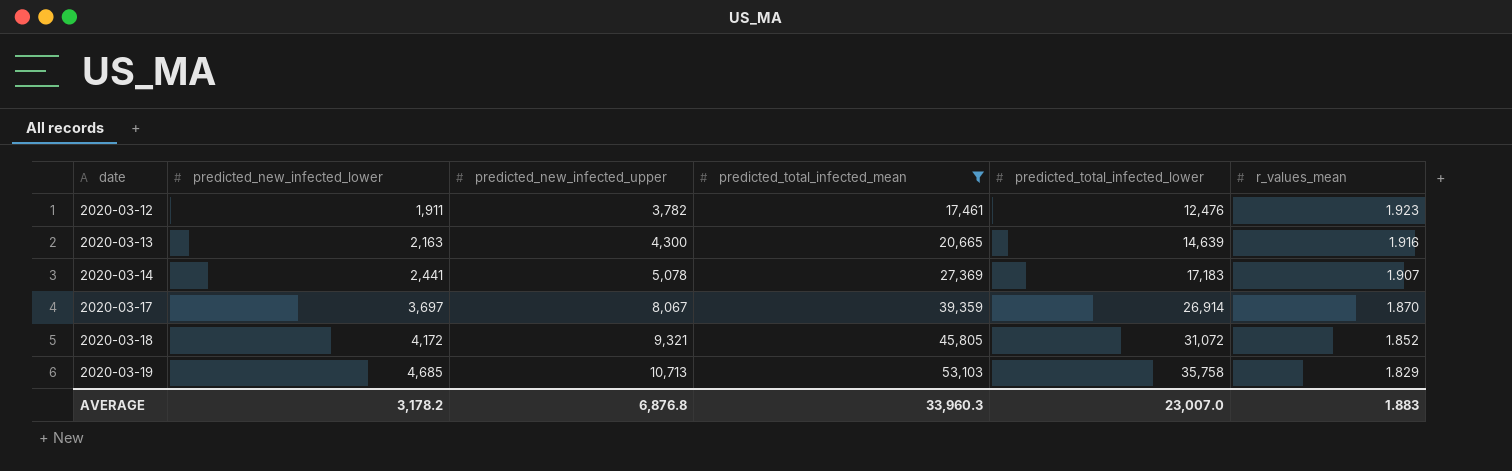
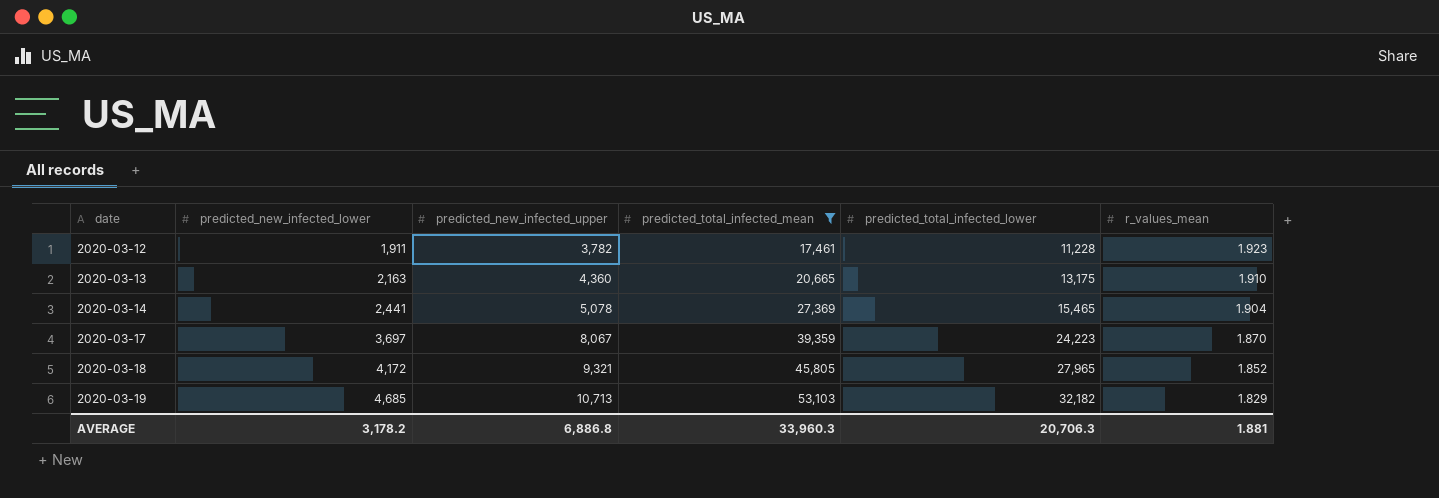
2020-03-12 | predicted_total_infected_lower: 12,476 -> 11,228
2020-03-13 | predicted_new_infected_upper: 4,300 -> 4,360
2020-03-13 | predicted_total_infected_lower: 14,639 -> 13,175
2020-03-13 | r_values_mean: 1.916 -> 1.910
2020-03-14 | predicted_total_infected_lower: 17,183 -> 15,465
2020-03-14 | r_values_mean: 1.907 -> 1.904
2020-03-17 | predicted_total_infected_lower: 26,914 -> 24,223
2020-03-18 | predicted_total_infected_lower: 31,072 -> 27,965
2020-03-19 | predicted_total_infected_lower: 35,758 -> 32,182
AVERAGE | predicted_new_infected_upper: 6,876.8 -> 6,886.8
AVERAGE | predicted_total_infected_lower: 23,007.0 -> 20,706.3
AVERAGE | r_values_mean: 1.883 -> 1.881

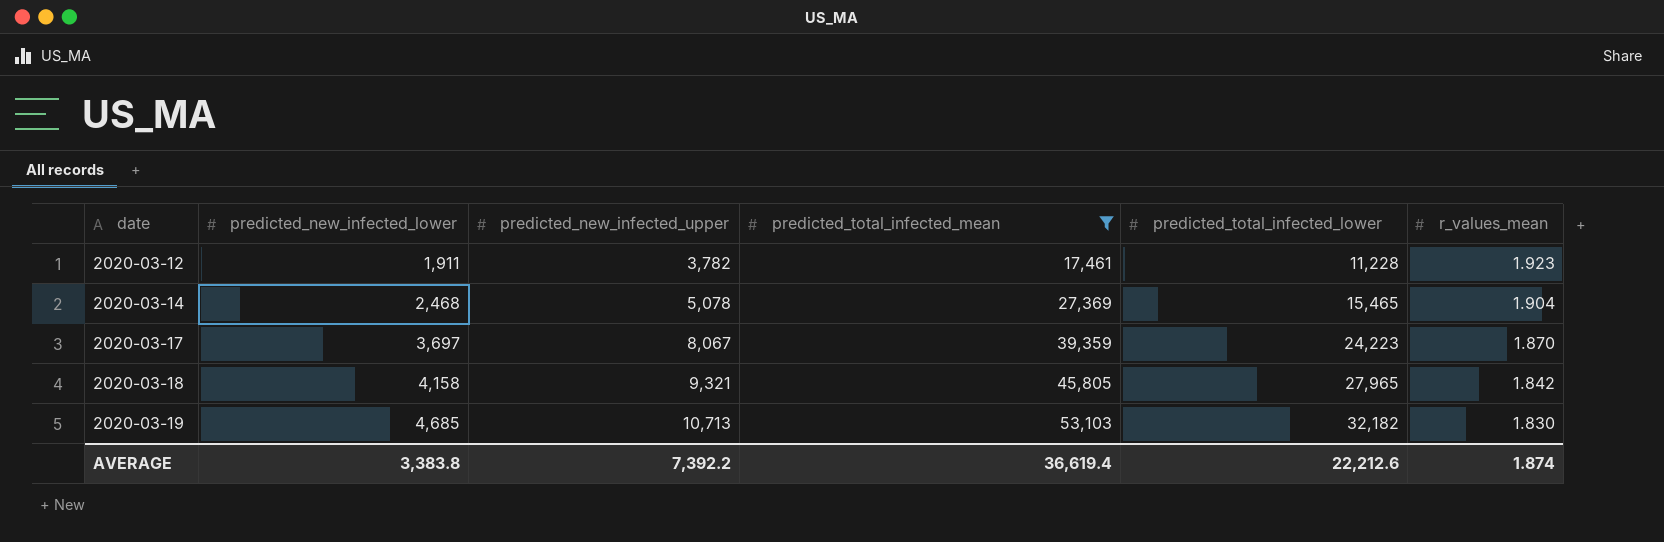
row 2020-03-13: 2,163 | 4,360 | 20,665 | 13,175 | 1.910 -> none
2020-03-14 | predicted_new_infected_lower: 2,441 -> 2,468
2020-03-18 | predicted_new_infected_lower: 4,172 -> 4,158
2020-03-18 | r_values_mean: 1.852 -> 1.842
2020-03-19 | r_values_mean: 1.829 -> 1.830
AVERAGE | predicted_new_infected_lower: 3,178.2 -> 3,383.8
AVERAGE | predicted_new_infected_upper: 6,886.8 -> 7,392.2
AVERAGE | predicted_total_infected_mean: 33,960.3 -> 36,619.4
AVERAGE | predicted_total_infected_lower: 20,706.3 -> 22,212.6
AVERAGE | r_values_mean: 1.881 -> 1.874

